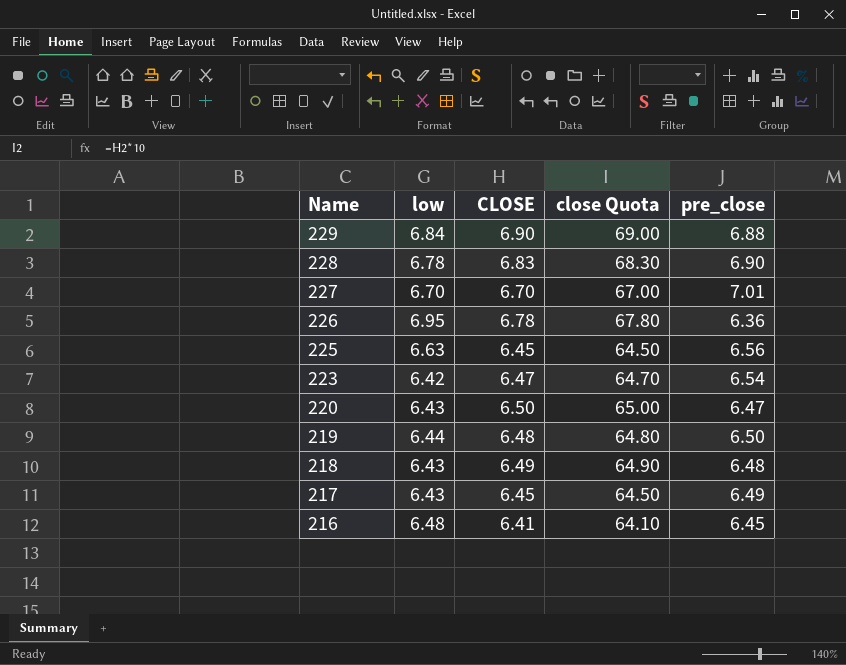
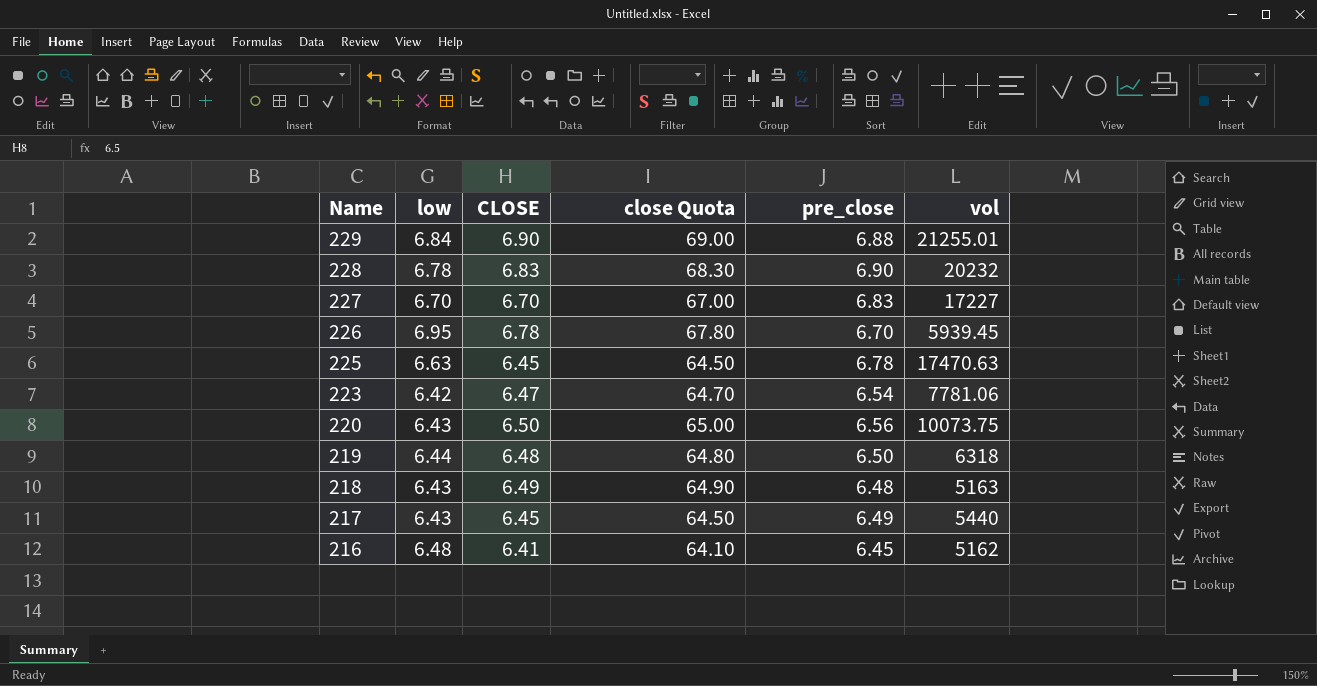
column vol | position: none -> 6
227 | pre_close: 7.01 -> 6.83
226 | pre_close: 6.36 -> 6.70
225 | pre_close: 6.56 -> 6.78
220 | pre_close: 6.47 -> 6.56

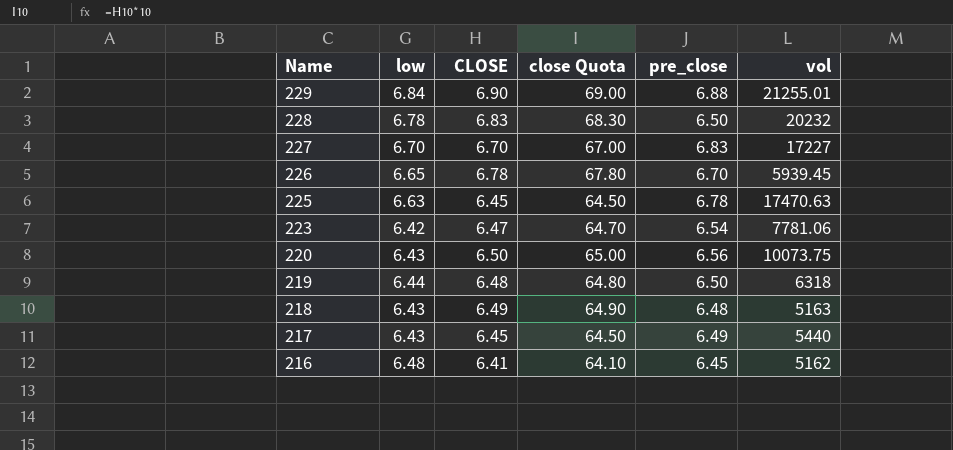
228 | pre_close: 6.90 -> 6.50
226 | low: 6.95 -> 6.65

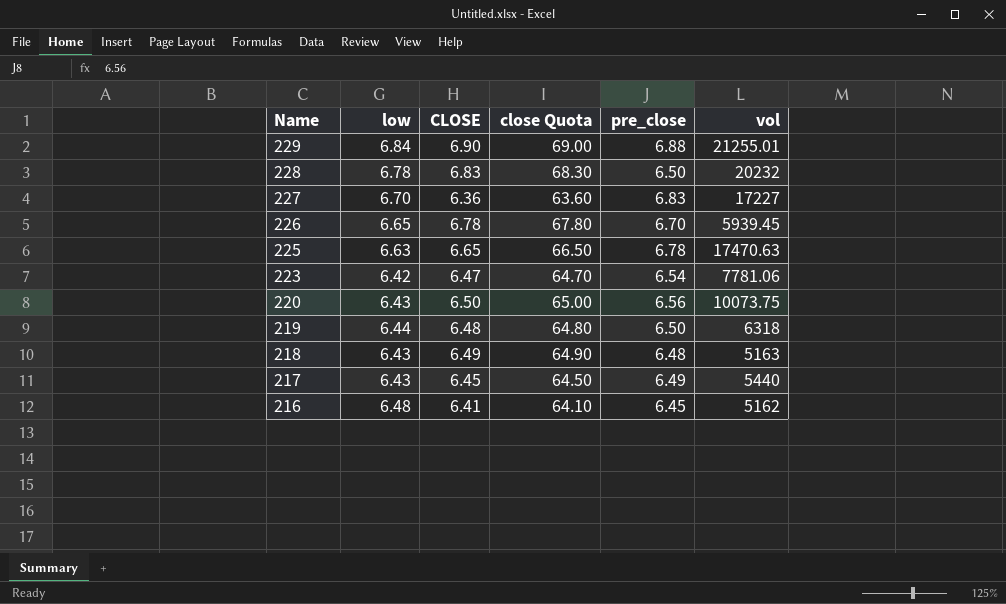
227 | CLOSE: 6.70 -> 6.36
227 | close Quota: 67.00 -> 63.60
225 | CLOSE: 6.45 -> 6.65
225 | close Quota: 64.50 -> 66.50

